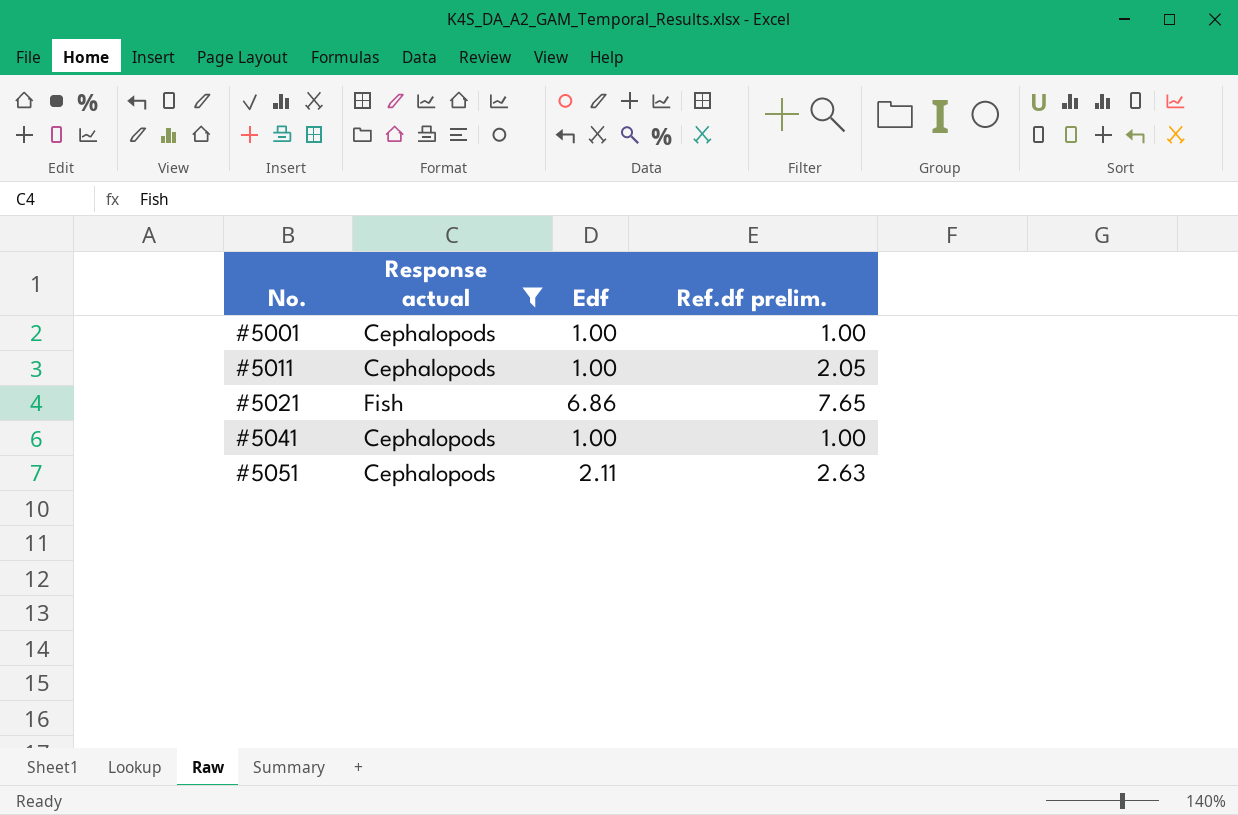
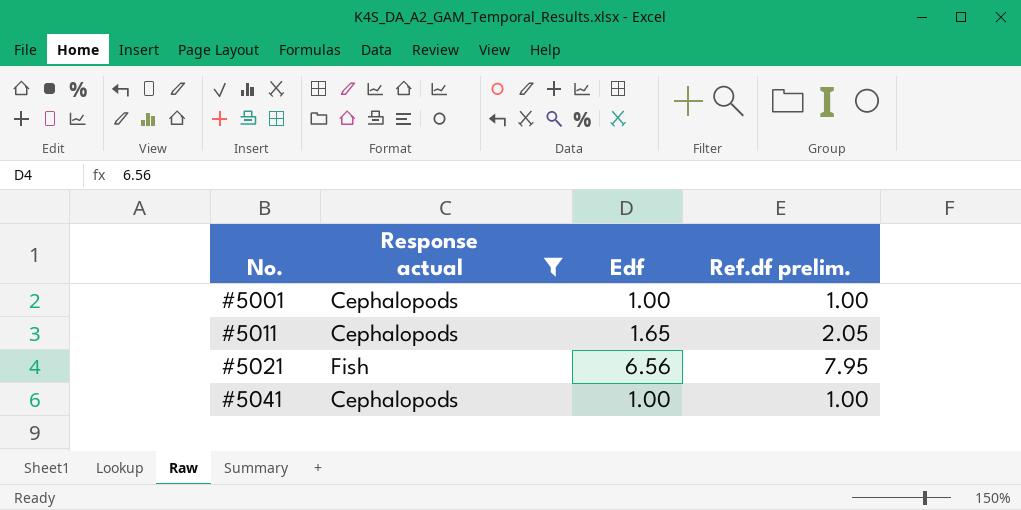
row #5051: Cephalopods | 2.11 | 2.63 -> none
#5011 | Edf: 1.00 -> 1.65
#5021 | Edf: 6.86 -> 6.56
#5021 | Ref.df prelim.: 7.65 -> 7.95

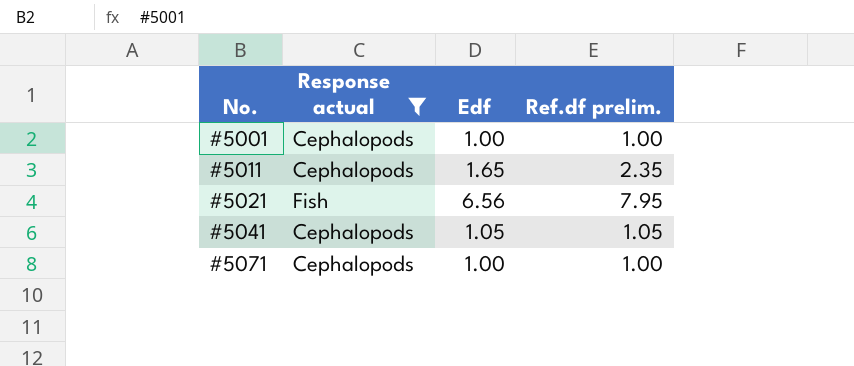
#5011 | Ref.df prelim.: 2.05 -> 2.35
#5041 | Edf: 1.00 -> 1.05
#5041 | Ref.df prelim.: 1.00 -> 1.05
row #5071: none -> Cephalopods | 1.00 | 1.00

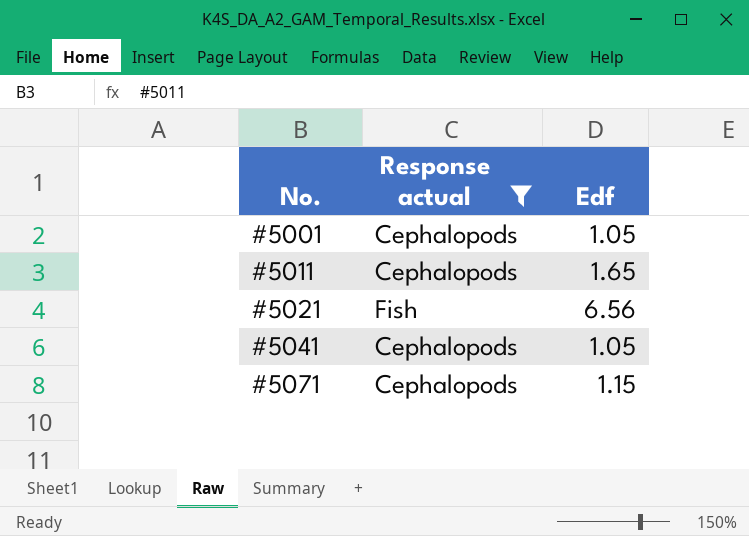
column Ref.df prelim. | position: 4 -> none
#5001 | Edf: 1.00 -> 1.05
#5071 | Edf: 1.00 -> 1.15

